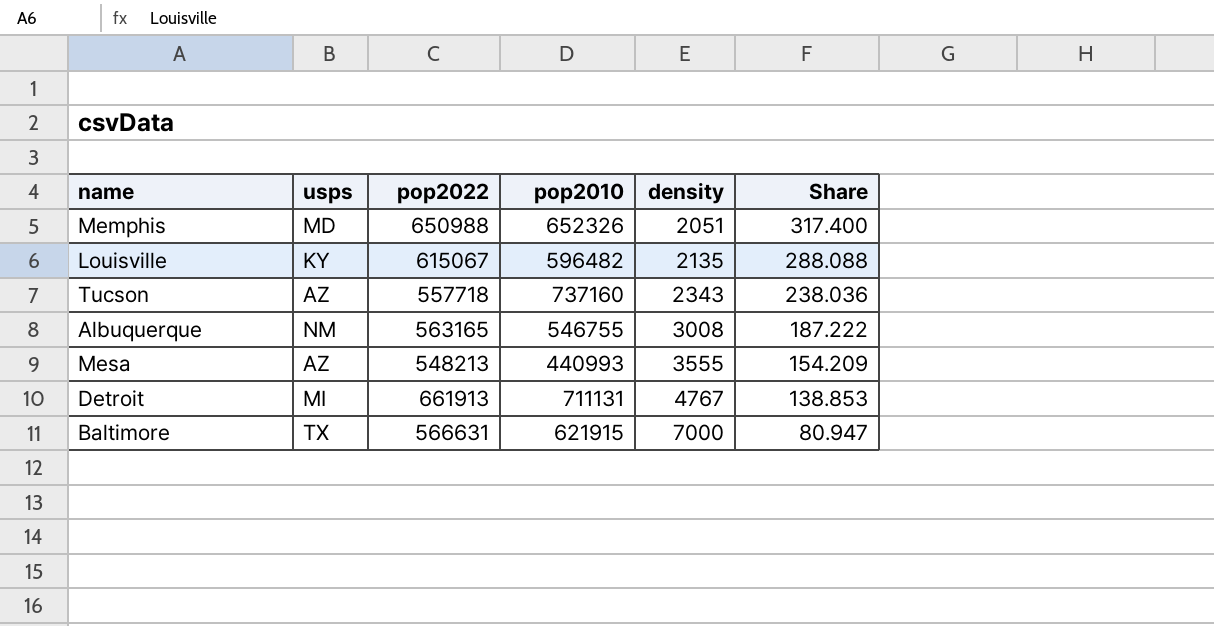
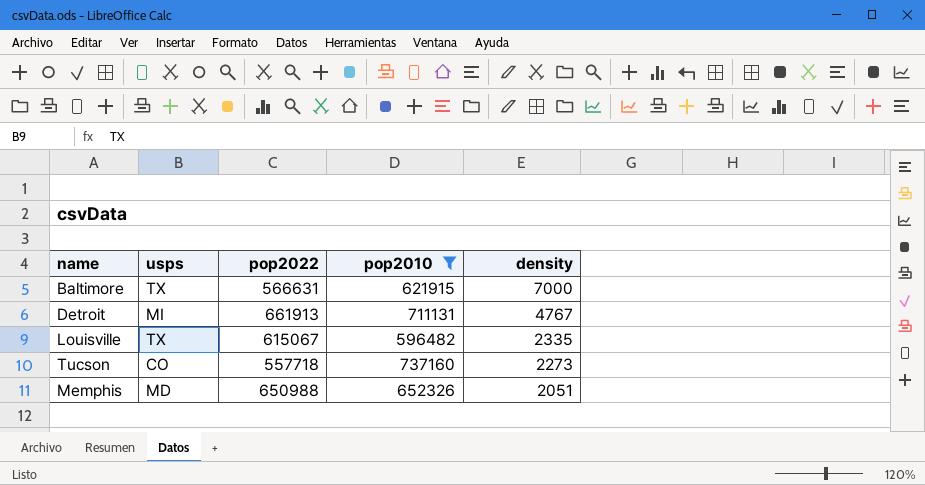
filter: none -> pop2010 >= 596482
row order: density ascending -> density descending
column Share | formula: [pop2022] / [density] -> none
Louisville | usps: KY -> TX
Louisville | density: 2135 -> 2335
Tucson | usps: AZ -> CO
Tucson | density: 2343 -> 2273

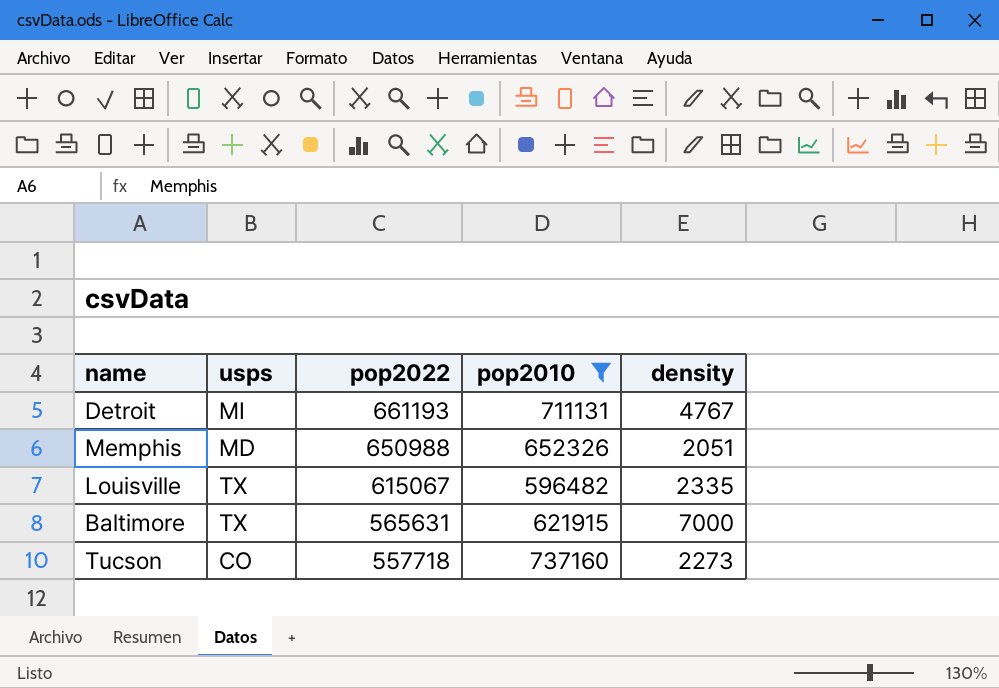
row order: density descending -> pop2022 descending
Detroit | pop2022: 661913 -> 661193
Baltimore | pop2022: 566631 -> 565631

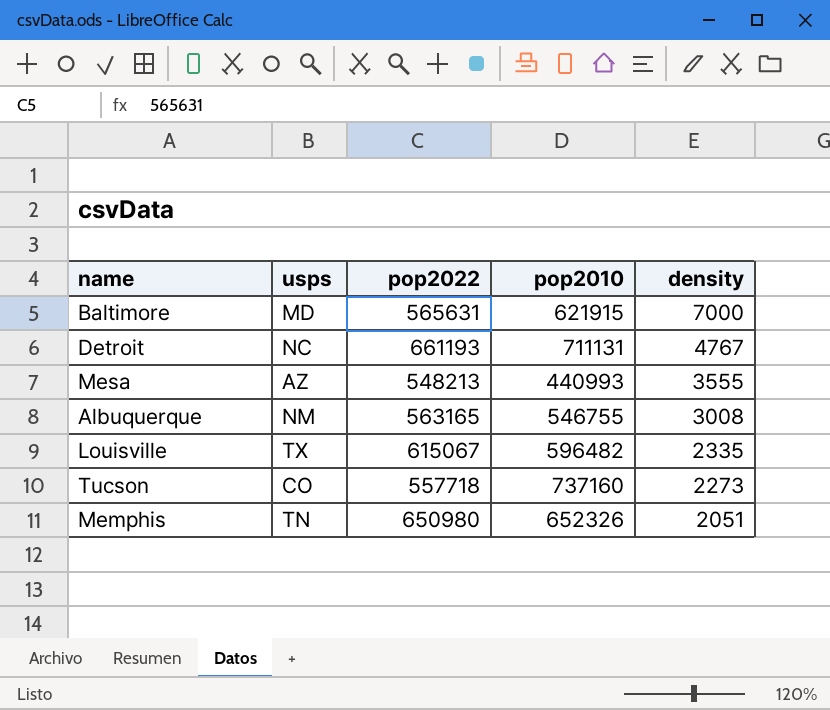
filter: pop2010 >= 596482 -> none
row order: pop2022 descending -> density descending
Baltimore | usps: TX -> MD
Detroit | usps: MI -> NC
Memphis | usps: MD -> TN
Memphis | pop2022: 650988 -> 650980

